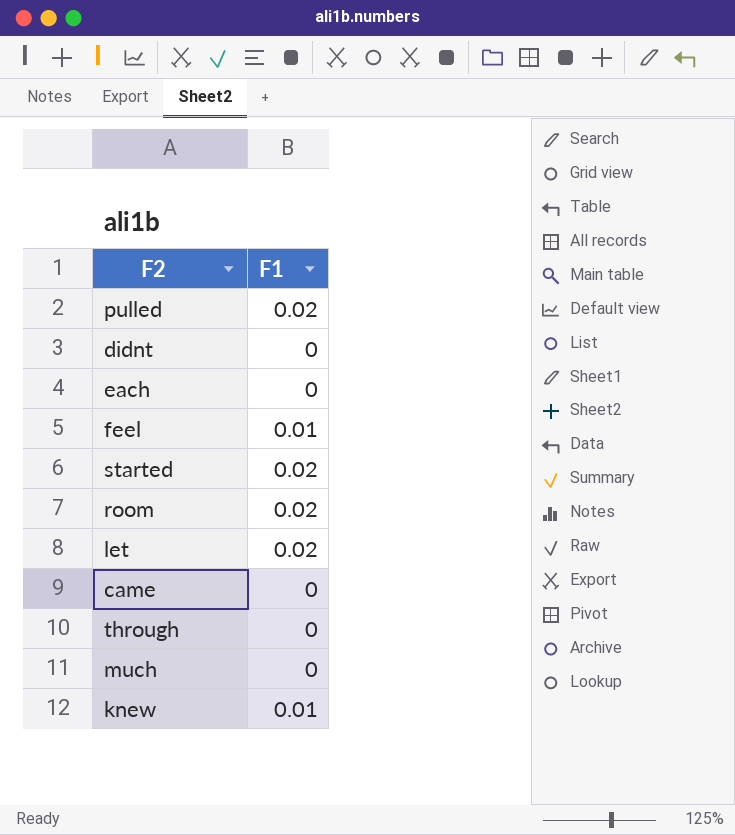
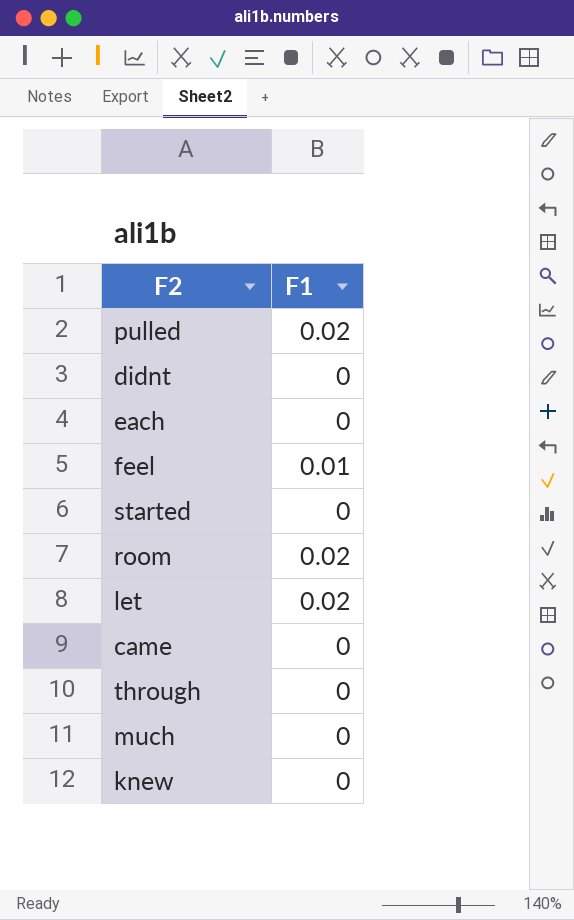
started | F1: 0.02 -> 0
knew | F1: 0.01 -> 0

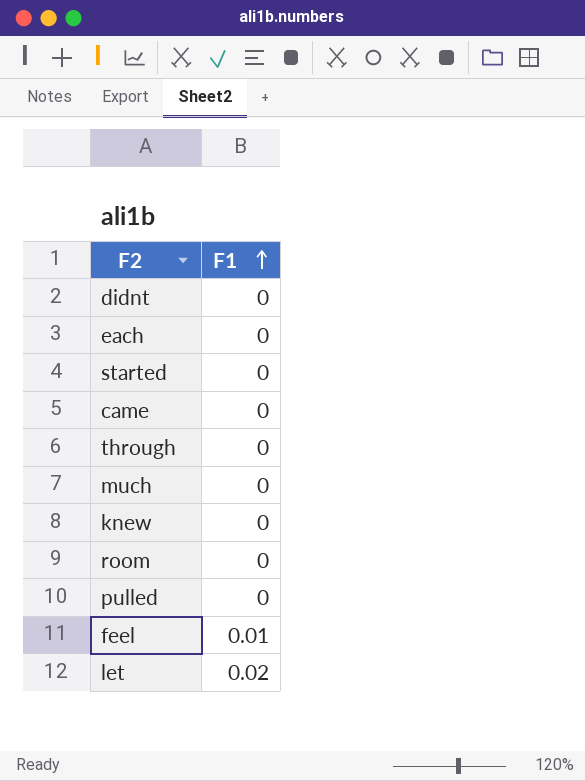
row order: none -> F1 ascending
room | F1: 0.02 -> 0
pulled | F1: 0.02 -> 0

